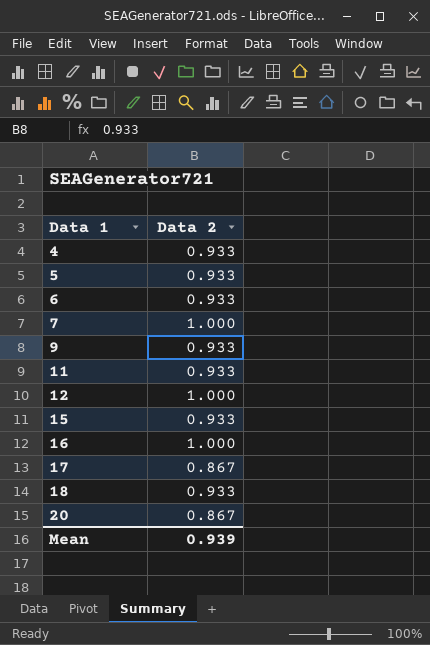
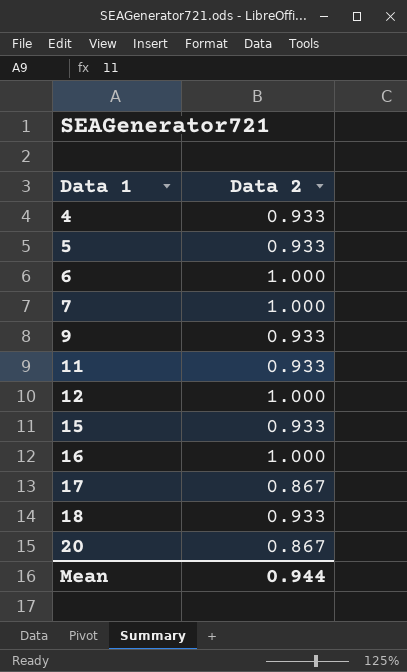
6 | Data 2: 0.933 -> 1.000
Mean | Data 2: 0.939 -> 0.944

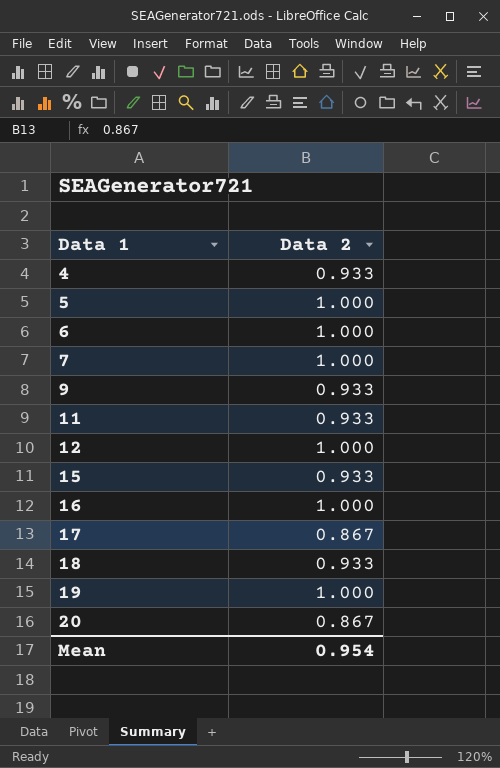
5 | Data 2: 0.933 -> 1.000
row 19: none -> 1.000
Mean | Data 2: 0.944 -> 0.954

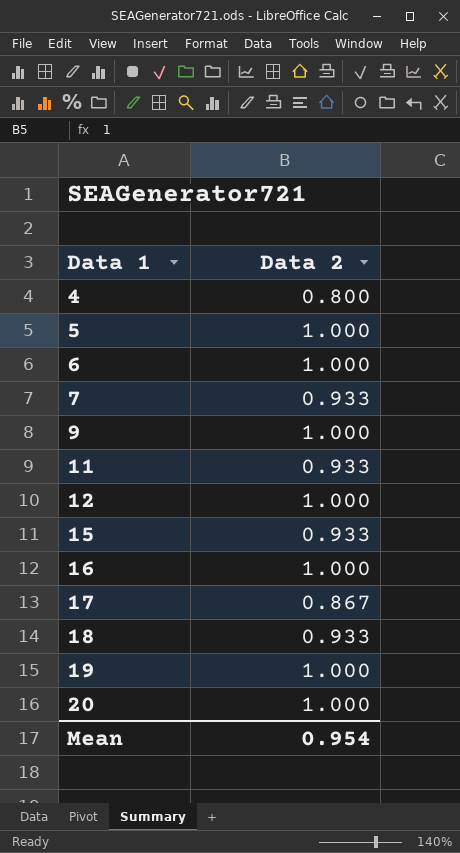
4 | Data 2: 0.933 -> 0.800
7 | Data 2: 1.000 -> 0.933
9 | Data 2: 0.933 -> 1.000
20 | Data 2: 0.867 -> 1.000

